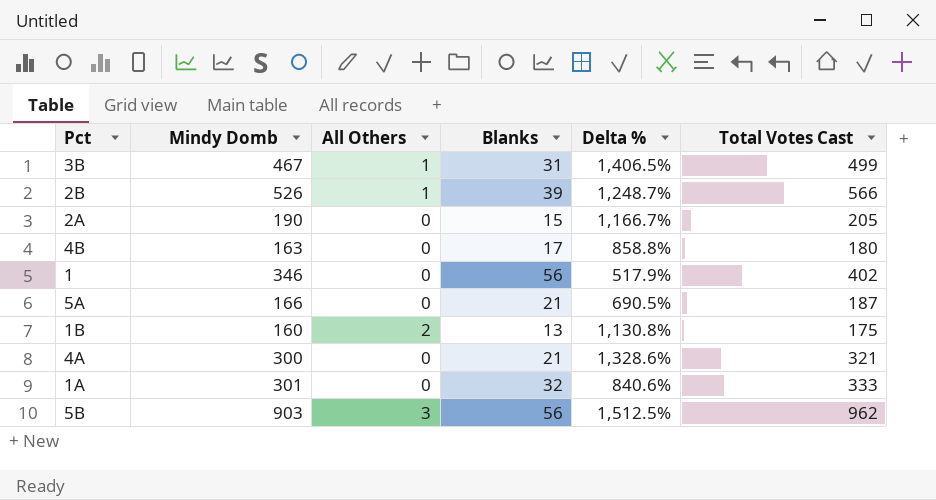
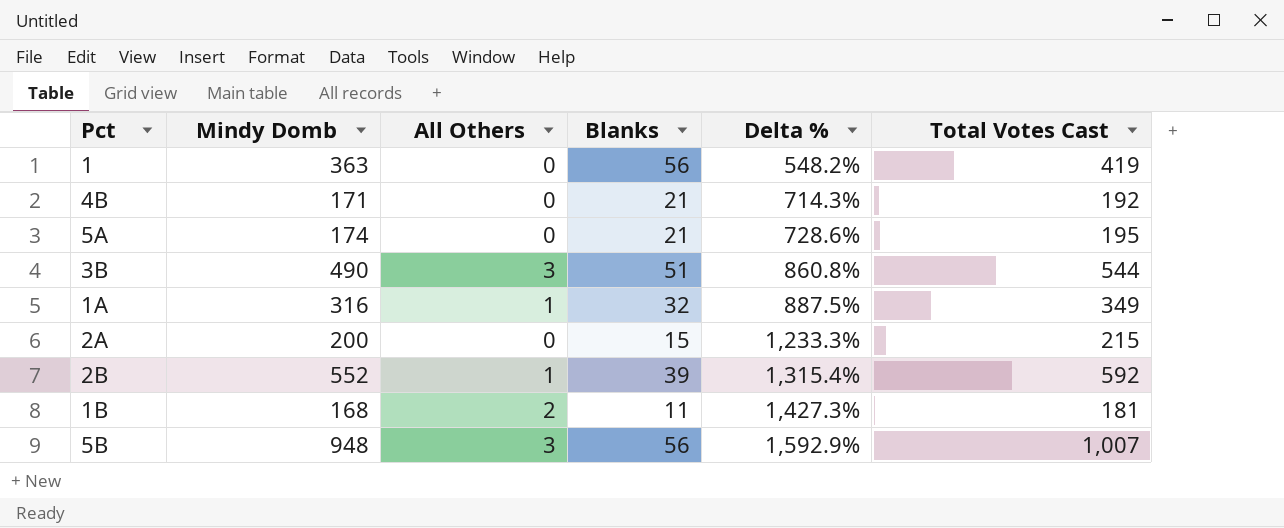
row order: none -> Delta % ascending
row 4A: 300 | 0 | 21 | 1,328.6% | 321 -> none
1 | Mindy Domb: 346 -> 363
1 | Delta %: 517.9% -> 548.2%
1 | Total Votes Cast: 402 -> 419
4B | Mindy Domb: 163 -> 171
4B | Blanks: 17 -> 21
4B | Delta %: 858.8% -> 714.3%
4B | Total Votes Cast: 180 -> 192
5A | Mindy Domb: 166 -> 174
5A | Delta %: 690.5% -> 728.6%
5A | Total Votes Cast: 187 -> 195
3B | Mindy Domb: 467 -> 490
3B | All Others: 1 -> 3
3B | Blanks: 31 -> 51
3B | Delta %: 1,406.5% -> 860.8%
3B | Total Votes Cast: 499 -> 544
1A | Mindy Domb: 301 -> 316
1A | All Others: 0 -> 1
1A | Delta %: 840.6% -> 887.5%
1A | Total Votes Cast: 333 -> 349
2A | Mindy Domb: 190 -> 200
2A | Delta %: 1,166.7% -> 1,233.3%
2A | Total Votes Cast: 205 -> 215
2B | Mindy Domb: 526 -> 552
2B | Delta %: 1,248.7% -> 1,315.4%
2B | Total Votes Cast: 566 -> 592
1B | Mindy Domb: 160 -> 168
1B | Blanks: 13 -> 11
1B | Delta %: 1,130.8% -> 1,427.3%
1B | Total Votes Cast: 175 -> 181
5B | Mindy Domb: 903 -> 948
5B | Delta %: 1,512.5% -> 1,592.9%
5B | Total Votes Cast: 962 -> 1,007

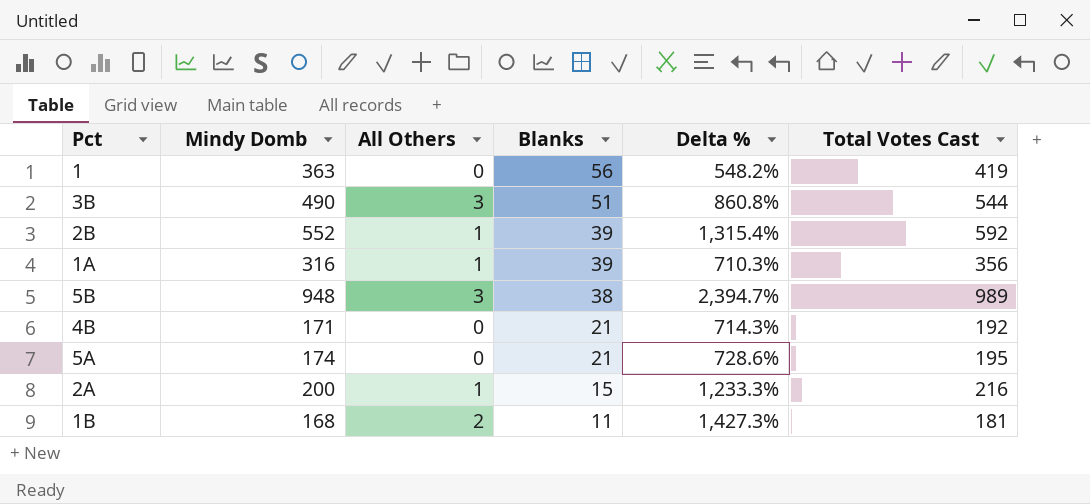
row order: Delta % ascending -> Blanks descending
1A | Blanks: 32 -> 39
1A | Delta %: 887.5% -> 710.3%
1A | Total Votes Cast: 349 -> 356
5B | Blanks: 56 -> 38
5B | Delta %: 1,592.9% -> 2,394.7%
5B | Total Votes Cast: 1,007 -> 989
2A | All Others: 0 -> 1
2A | Total Votes Cast: 215 -> 216

